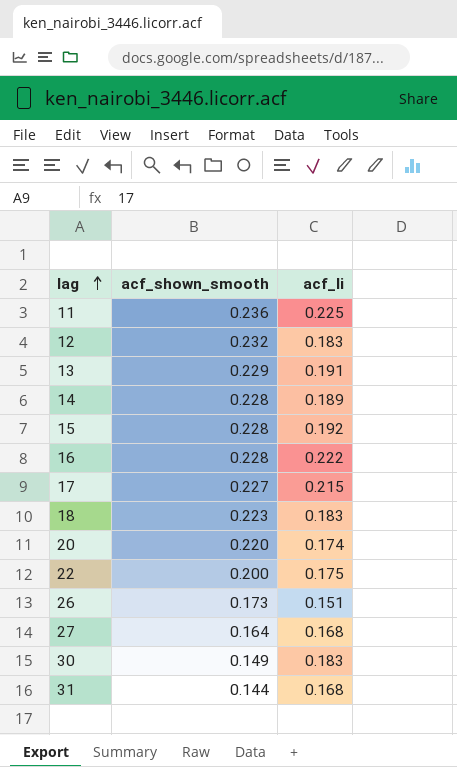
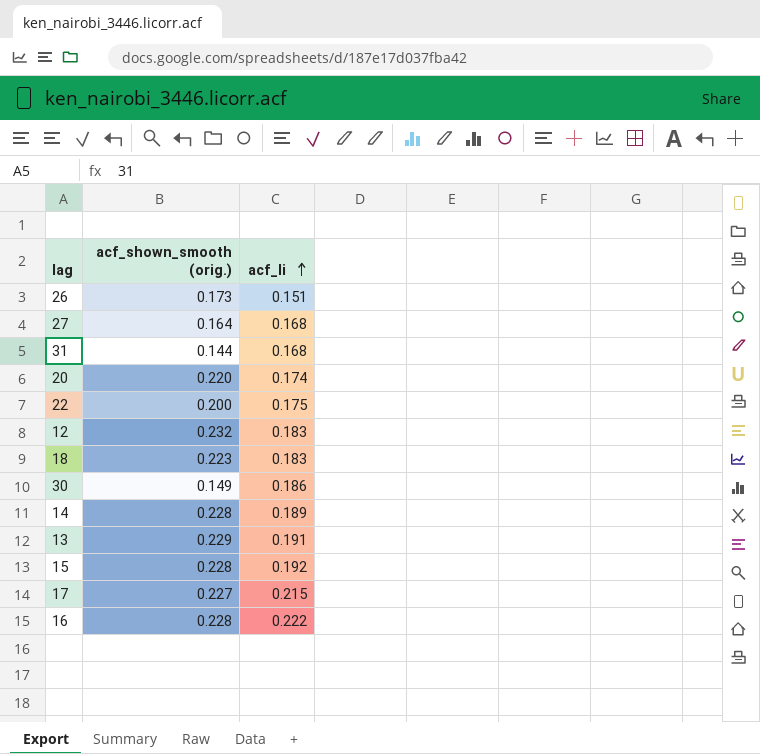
row order: lag ascending -> acf_li ascending
column name: acf_shown_smooth -> acf_shown_smooth (orig.)
row 11: 0.236 | 0.225 -> none
30 | acf_li: 0.183 -> 0.186

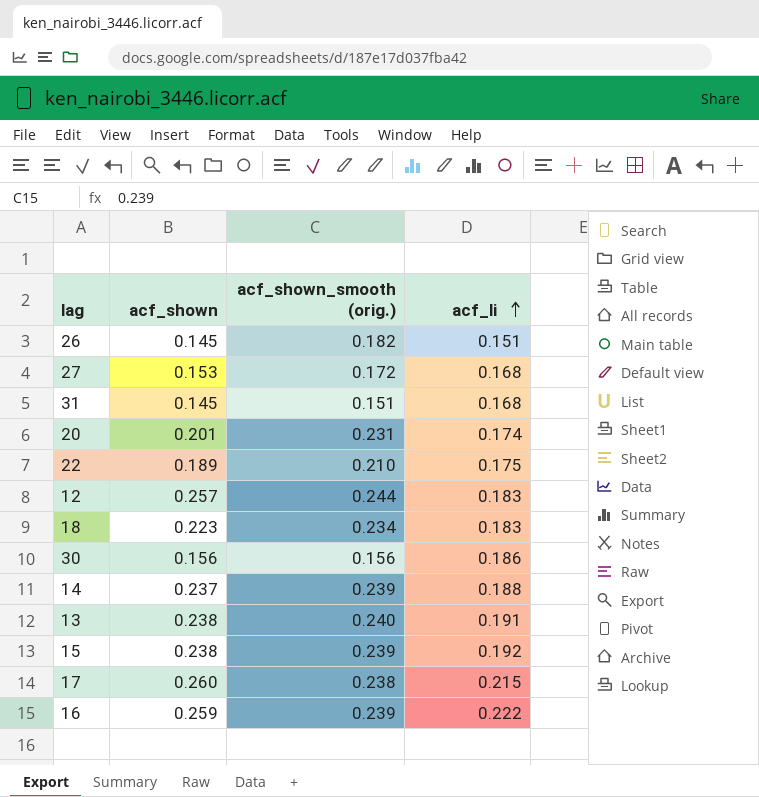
column acf_shown | position: none -> 2
26 | acf_shown_smooth (orig.): 0.173 -> 0.182
27 | acf_shown_smooth (orig.): 0.164 -> 0.172
31 | acf_shown_smooth (orig.): 0.144 -> 0.151
20 | acf_shown_smooth (orig.): 0.220 -> 0.231
22 | acf_shown_smooth (orig.): 0.200 -> 0.210
12 | acf_shown_smooth (orig.): 0.232 -> 0.244
18 | acf_shown_smooth (orig.): 0.223 -> 0.234
30 | acf_shown_smooth (orig.): 0.149 -> 0.156
14 | acf_shown_smooth (orig.): 0.228 -> 0.239
14 | acf_li: 0.189 -> 0.188
13 | acf_shown_smooth (orig.): 0.229 -> 0.240
15 | acf_shown_smooth (orig.): 0.228 -> 0.239
17 | acf_shown_smooth (orig.): 0.227 -> 0.238
16 | acf_shown_smooth (orig.): 0.228 -> 0.239

